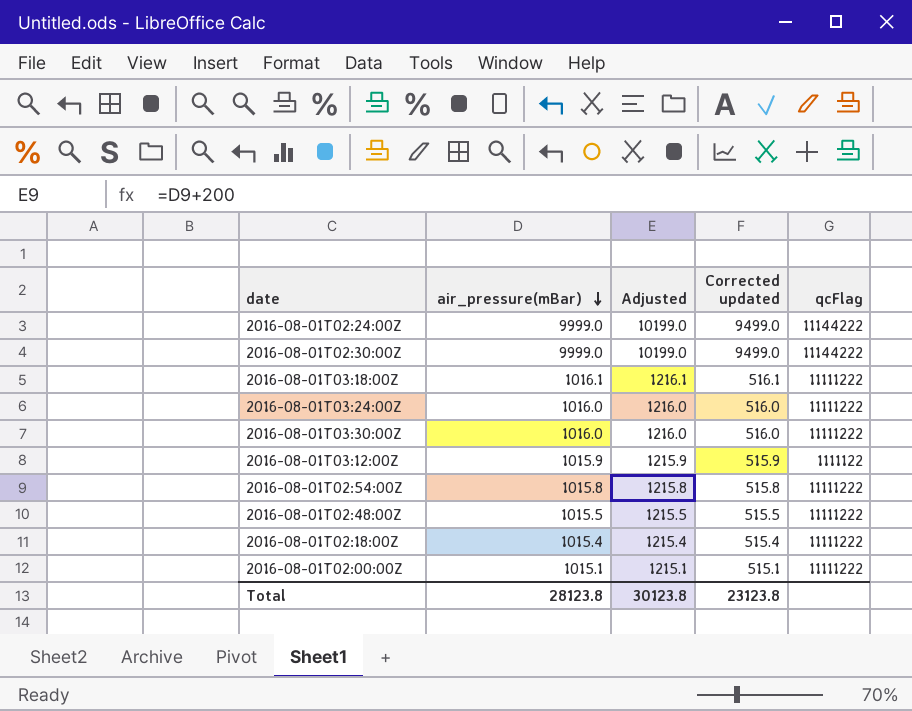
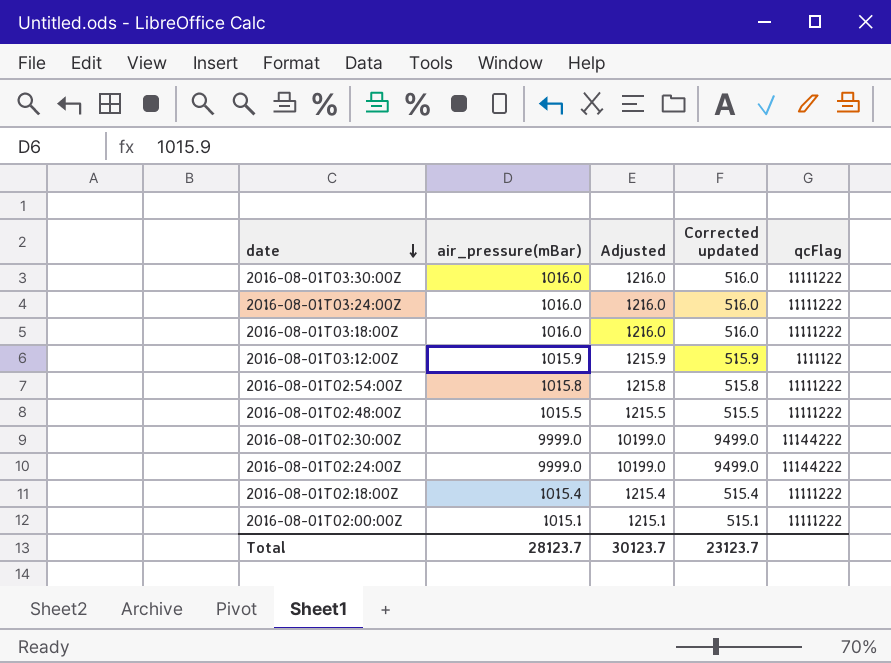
row order: air_pressure(mBar) descending -> date descending
2016-08-01T03:18:00Z | air_pressure(mBar): 1016.1 -> 1016.0
2016-08-01T03:18:00Z | Adjusted: 1216.1 -> 1216.0
2016-08-01T03:18:00Z | Corrected updated: 516.1 -> 516.0
Total | air_pressure(mBar): 28123.8 -> 28123.7
Total | Adjusted: 30123.8 -> 30123.7
Total | Corrected updated: 23123.8 -> 23123.7

